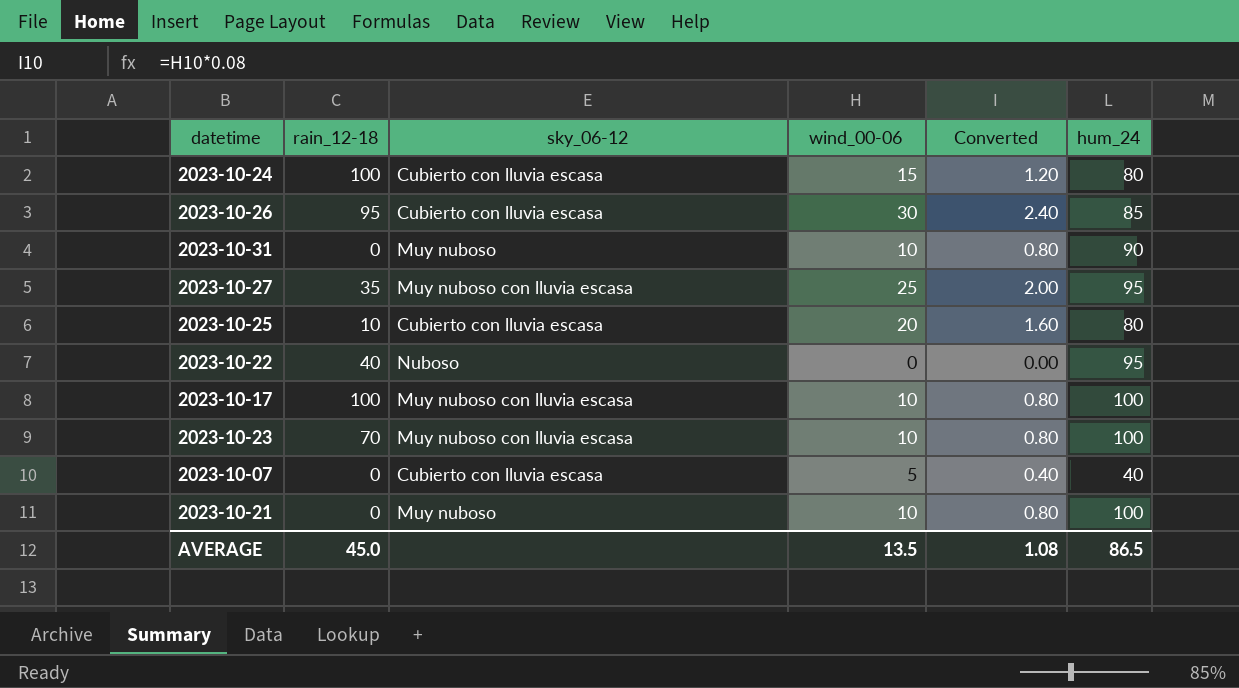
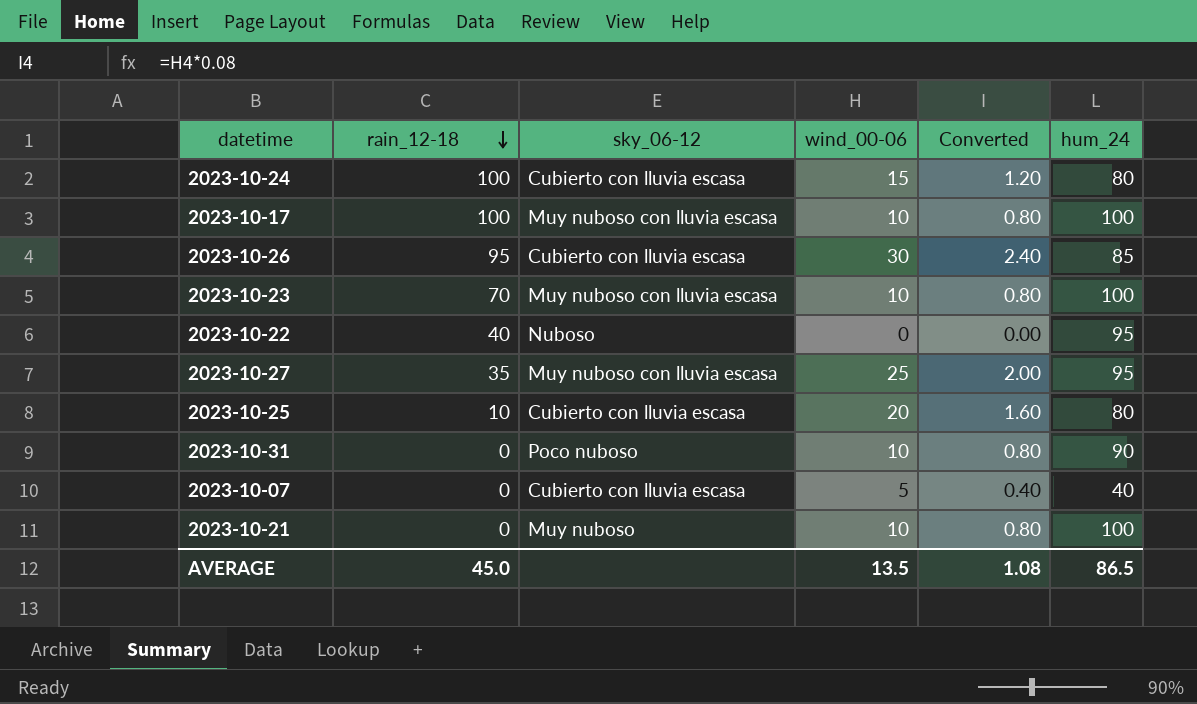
row order: none -> rain_12-18 descending
2023-10-31 | sky_06-12: Muy nuboso -> Poco nuboso

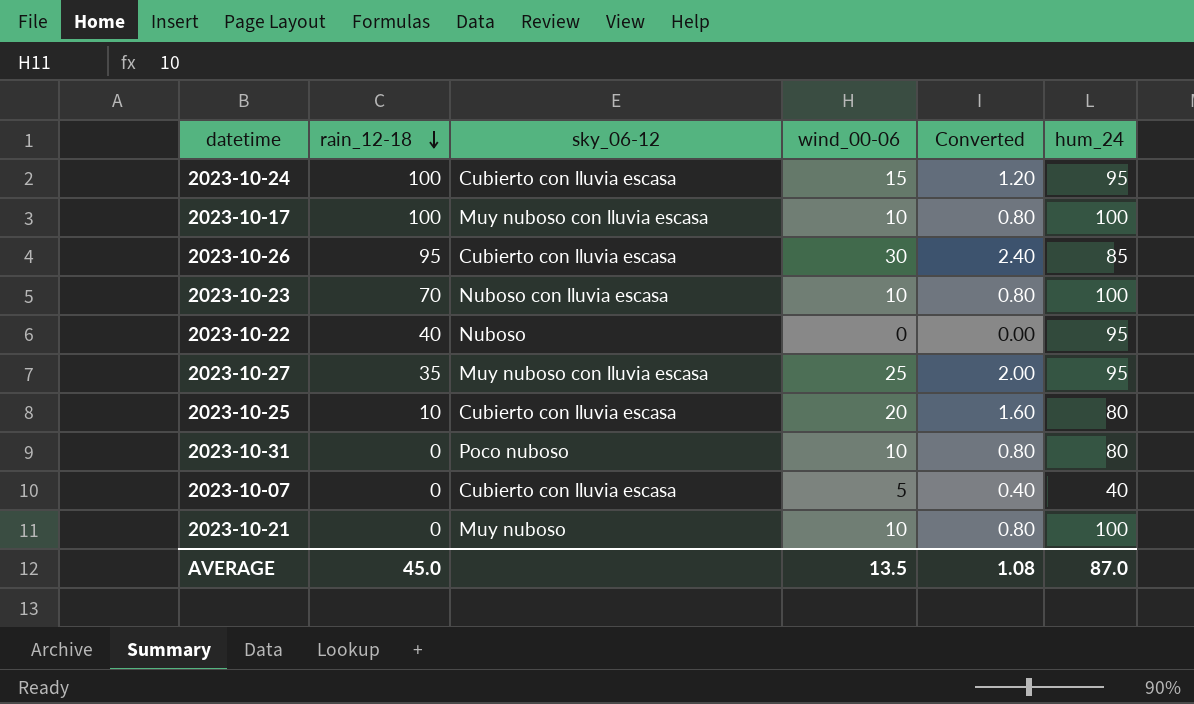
2023-10-24 | hum_24: 80 -> 95
2023-10-23 | sky_06-12: Muy nuboso con lluvia escasa -> Nuboso con lluvia escasa
2023-10-31 | hum_24: 90 -> 80
AVERAGE | hum_24: 86.5 -> 87.0

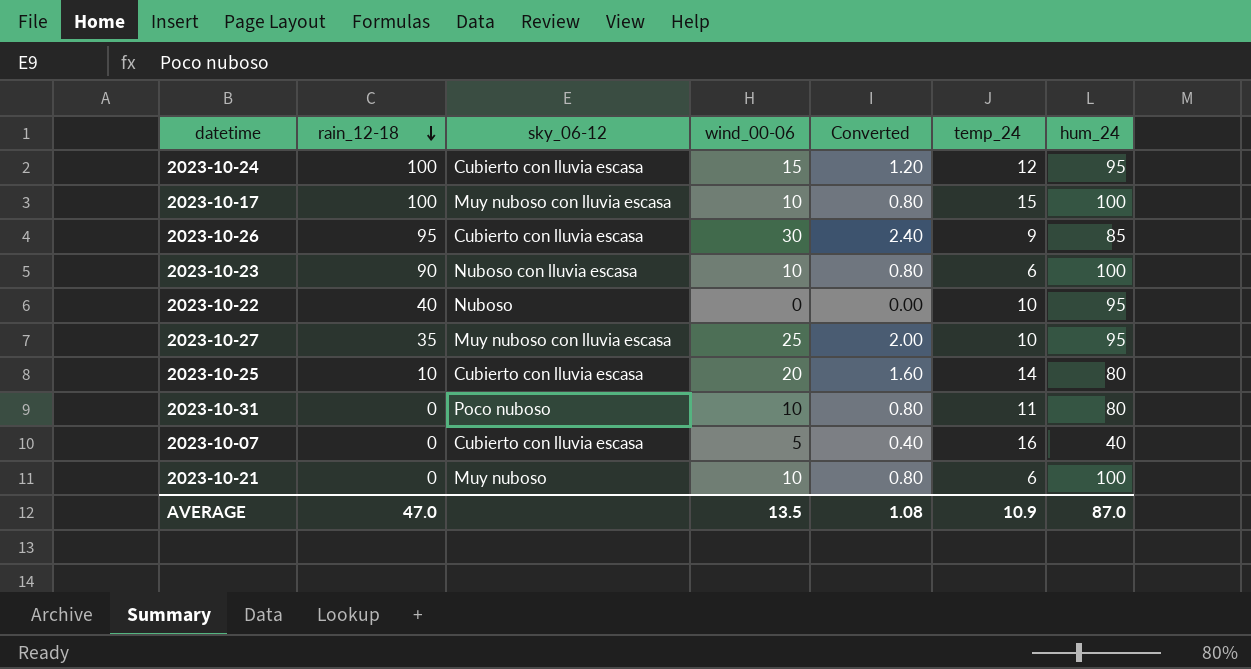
column temp_24 | position: none -> 6
2023-10-23 | rain_12-18: 70 -> 90
AVERAGE | rain_12-18: 45.0 -> 47.0

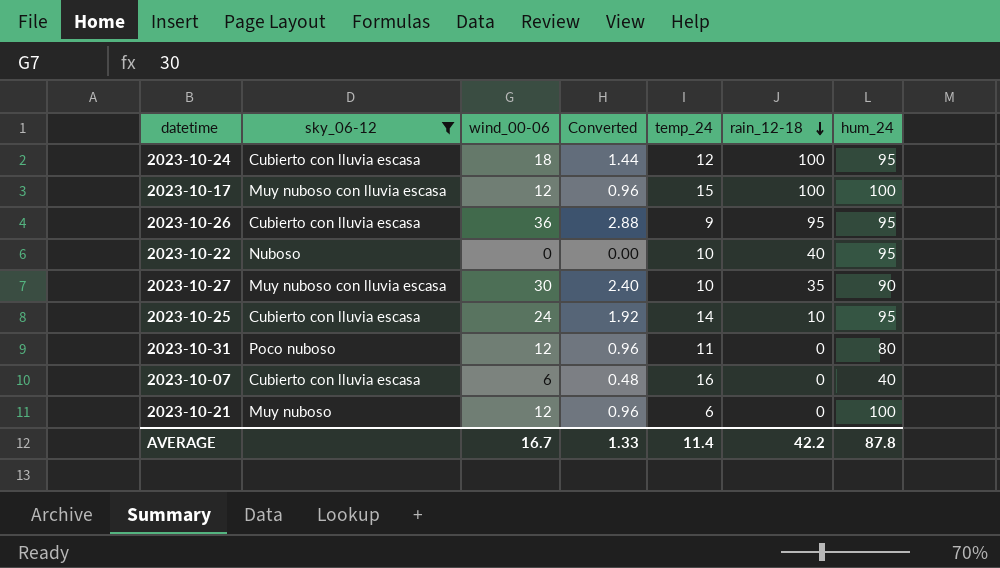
filter: none -> sky_06-12 != Nuboso con lluvia escasa
column rain_12-18 | position: 2 -> 6
2023-10-24 | wind_00-06: 15 -> 18
2023-10-24 | Converted: 1.20 -> 1.44
2023-10-17 | wind_00-06: 10 -> 12
2023-10-17 | Converted: 0.80 -> 0.96
2023-10-26 | wind_00-06: 30 -> 36
2023-10-26 | Converted: 2.40 -> 2.88
2023-10-26 | hum_24: 85 -> 95
2023-10-27 | wind_00-06: 25 -> 30
2023-10-27 | Converted: 2.00 -> 2.40
2023-10-27 | hum_24: 95 -> 90
2023-10-25 | wind_00-06: 20 -> 24
2023-10-25 | Converted: 1.60 -> 1.92
2023-10-25 | hum_24: 80 -> 95
2023-10-31 | wind_00-06: 10 -> 12
2023-10-31 | Converted: 0.80 -> 0.96
2023-10-07 | wind_00-06: 5 -> 6
2023-10-07 | Converted: 0.40 -> 0.48
2023-10-21 | wind_00-06: 10 -> 12
2023-10-21 | Converted: 0.80 -> 0.96
AVERAGE | wind_00-06: 13.5 -> 16.7
AVERAGE | Converted: 1.08 -> 1.33
AVERAGE | temp_24: 10.9 -> 11.4
AVERAGE | rain_12-18: 47.0 -> 42.2
AVERAGE | hum_24: 87.0 -> 87.8

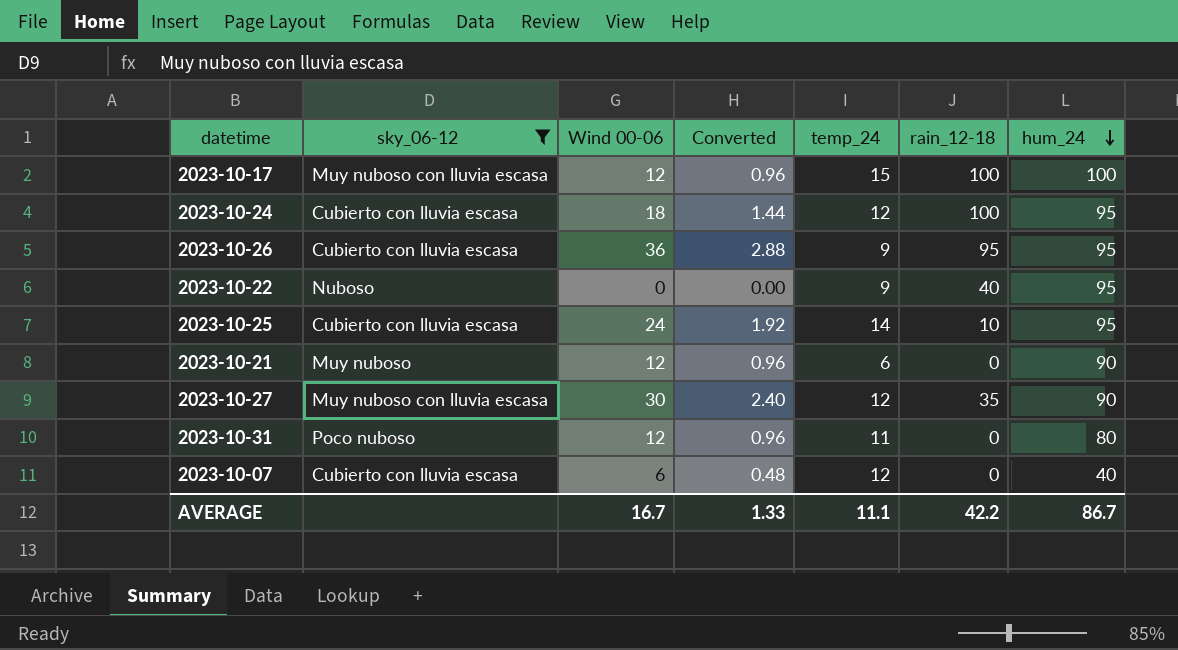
row order: rain_12-18 descending -> hum_24 descending
column name: wind_00-06 -> Wind 00-06
2023-10-22 | temp_24: 10 -> 9
2023-10-21 | hum_24: 100 -> 90
2023-10-27 | temp_24: 10 -> 12
2023-10-07 | temp_24: 16 -> 12
AVERAGE | temp_24: 11.4 -> 11.1
AVERAGE | hum_24: 87.8 -> 86.7

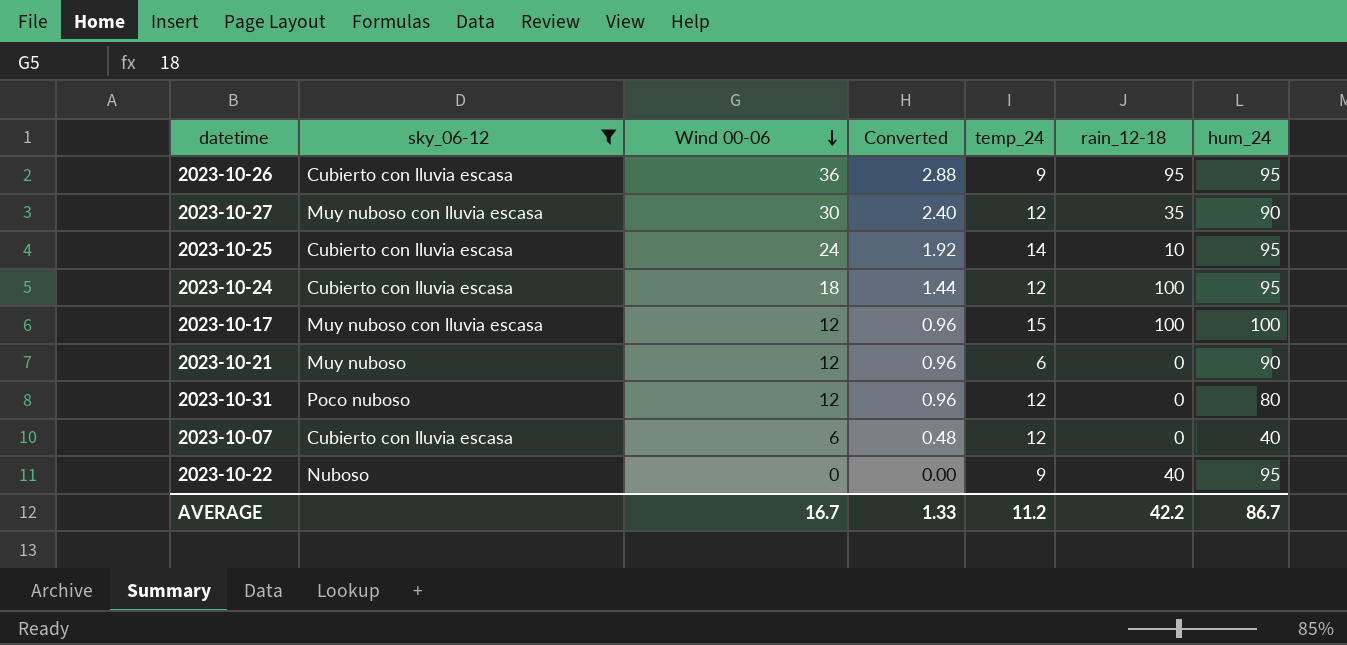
row order: hum_24 descending -> Wind 00-06 descending
2023-10-31 | temp_24: 11 -> 12
AVERAGE | temp_24: 11.1 -> 11.2

